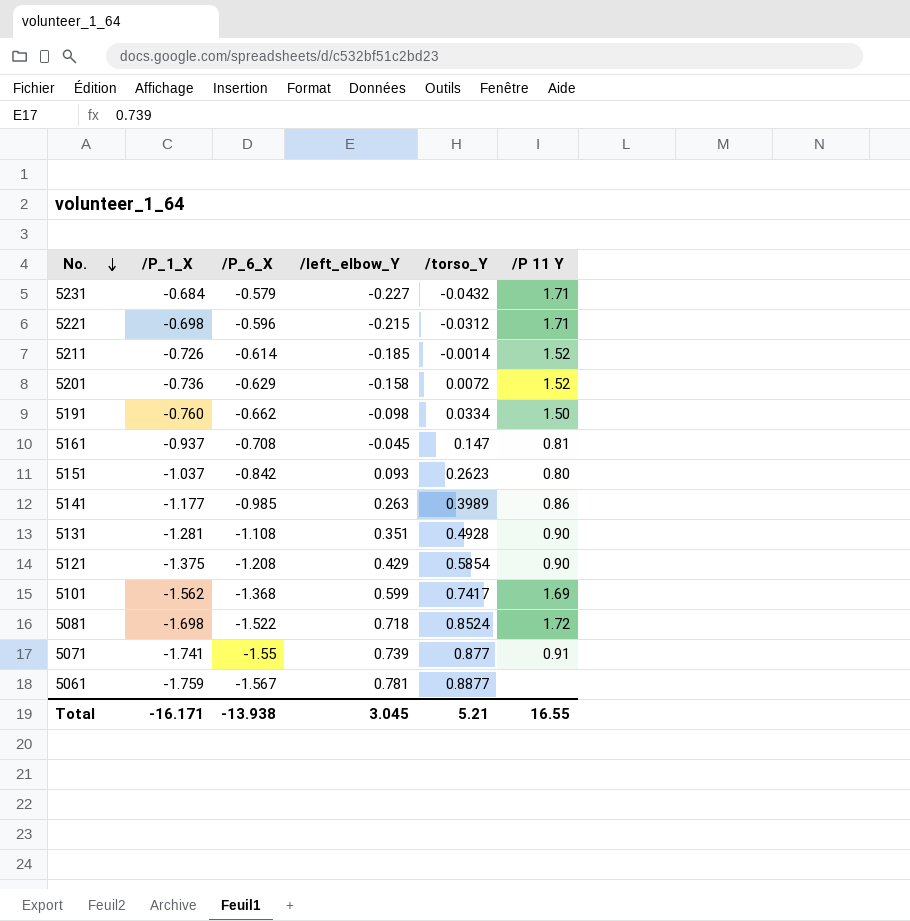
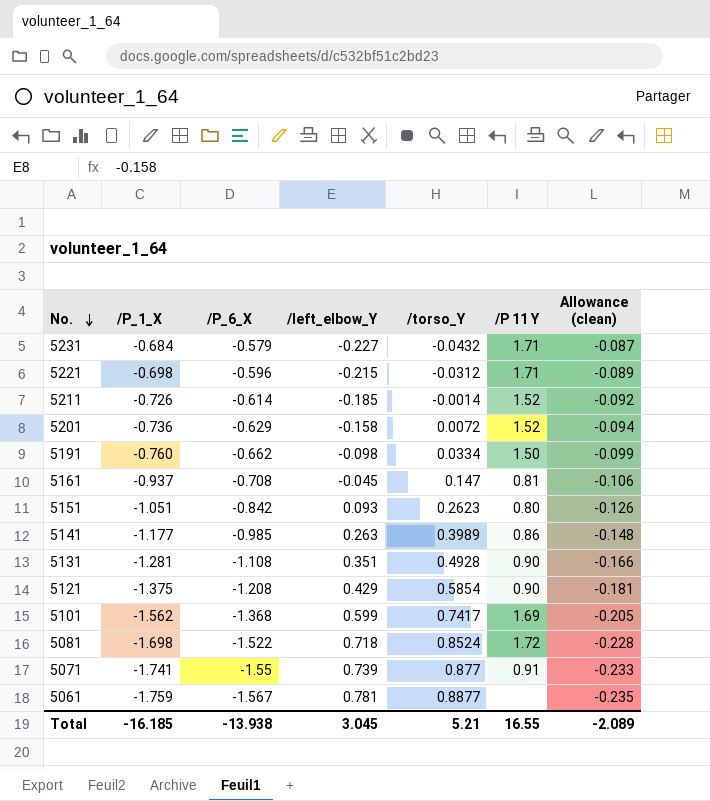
column Allowance (clean) | formula: none -> [/P_6_X] * 0.15
5151 | /P_1_X: -1.037 -> -1.051
Total | /P_1_X: -16.171 -> -16.185

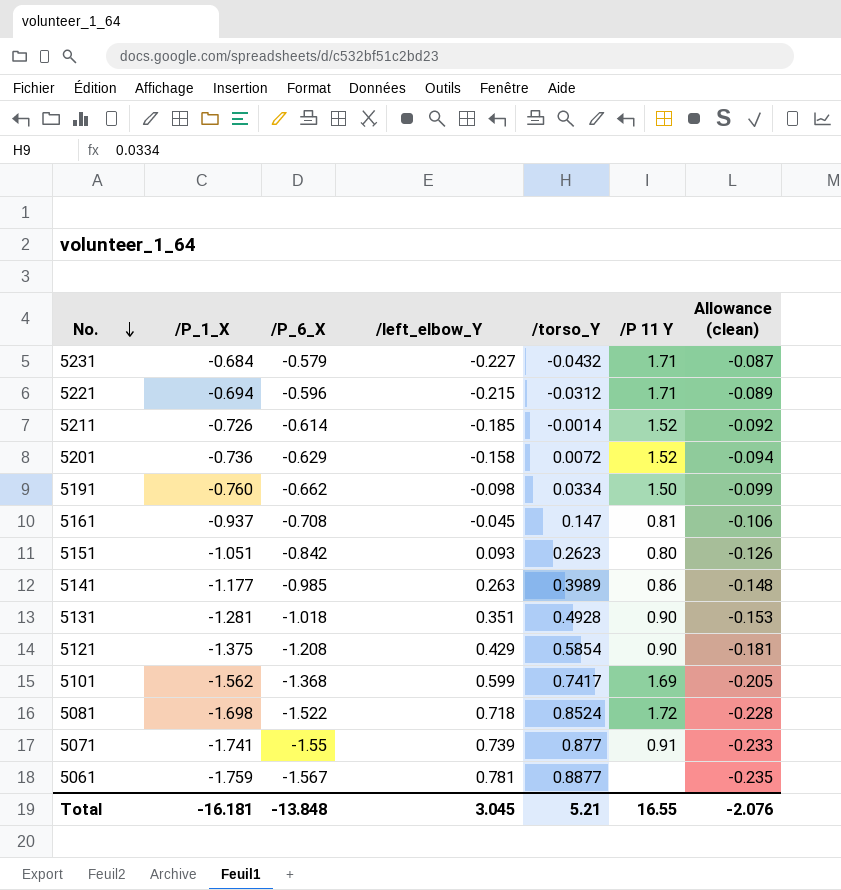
5221 | /P_1_X: -0.698 -> -0.694
5131 | /P_6_X: -1.108 -> -1.018
5131 | Allowance (clean): -0.166 -> -0.153
Total | /P_1_X: -16.185 -> -16.181
Total | /P_6_X: -13.938 -> -13.848
Total | Allowance (clean): -2.089 -> -2.076

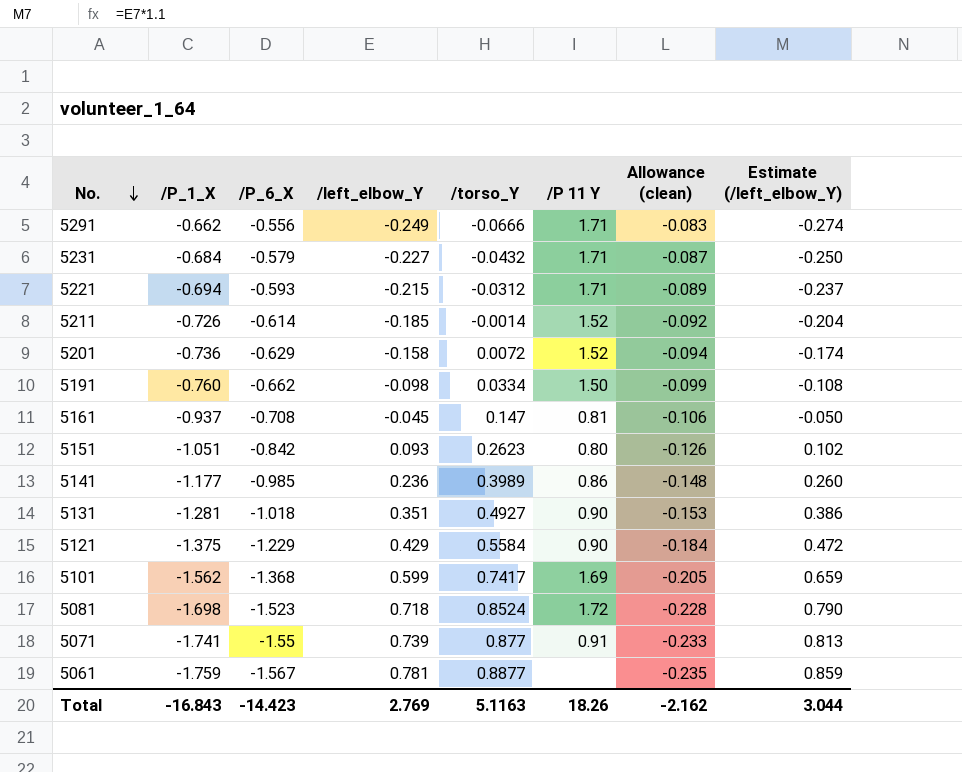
column Estimate (/left_elbow_Y) | formula: none -> [/left_elbow_Y] * 1.1
row 5291: none -> -0.662 | -0.556 | -0.249 | -0.0666 | 1.71 | -0.083 | -0.274
5221 | /P_6_X: -0.596 -> -0.593
5141 | /left_elbow_Y: 0.263 -> 0.236
5131 | /torso_Y: 0.4928 -> 0.4927
5121 | /P_6_X: -1.208 -> -1.229
5121 | /torso_Y: 0.5854 -> 0.5584
5121 | Allowance (clean): -0.181 -> -0.184
5081 | /P_6_X: -1.522 -> -1.523
Total | /P_1_X: -16.181 -> -16.843
Total | /P_6_X: -13.848 -> -14.423
Total | /left_elbow_Y: 3.045 -> 2.769
Total | /torso_Y: 5.21 -> 5.1163
Total | /P 11 Y: 16.55 -> 18.26
Total | Allowance (clean): -2.076 -> -2.162

